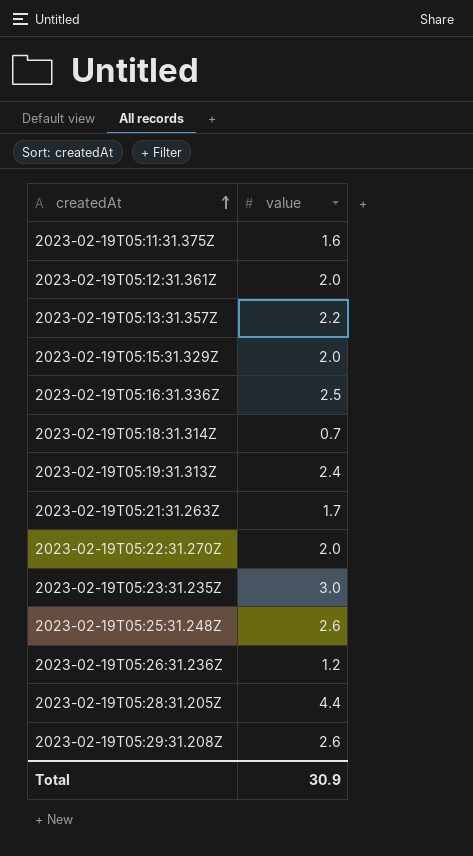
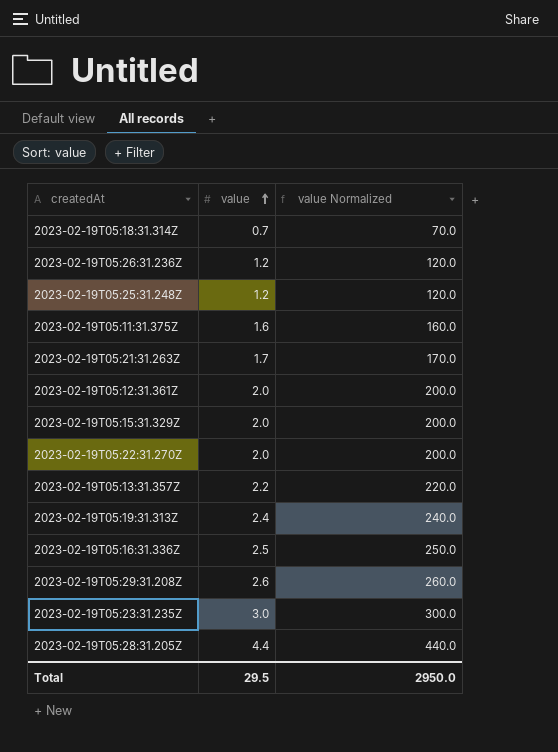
row order: createdAt ascending -> value ascending
column value Normalized | formula: none -> [value] * 100
2023-02-19T05:25:31.248Z | value: 2.6 -> 1.2
Total | value: 30.9 -> 29.5

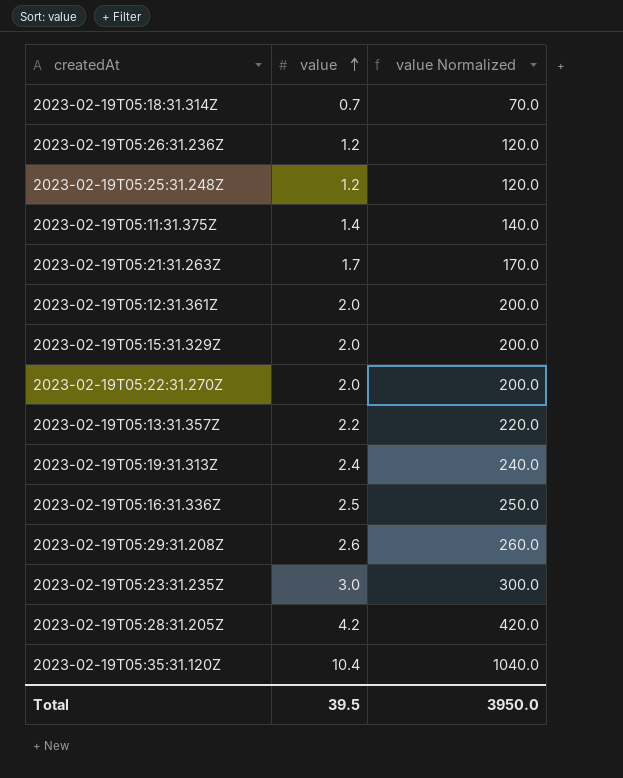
2023-02-19T05:11:31.375Z | value: 1.6 -> 1.4
2023-02-19T05:11:31.375Z | value Normalized: 160.0 -> 140.0
2023-02-19T05:28:31.205Z | value: 4.4 -> 4.2
2023-02-19T05:28:31.205Z | value Normalized: 440.0 -> 420.0
row 2023-02-19T05:35:31.120Z: none -> 10.4 | 1040.0
Total | value: 29.5 -> 39.5
Total | value Normalized: 2950.0 -> 3950.0

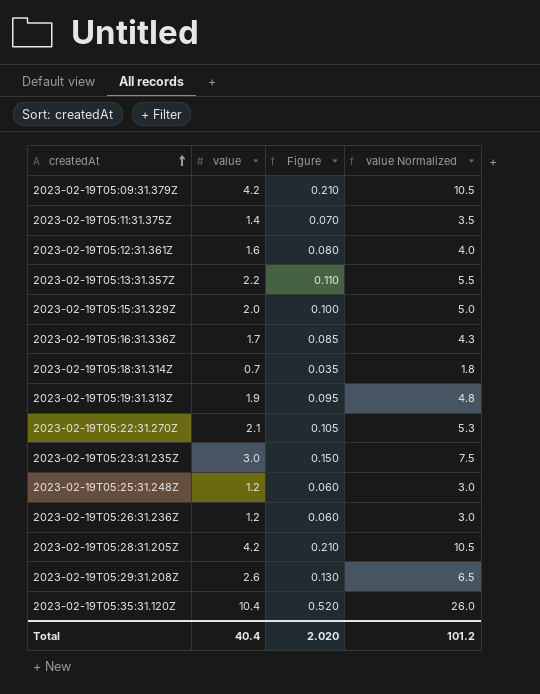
row order: value ascending -> createdAt ascending
column Figure | formula: none -> [value] * 0.05
column value Normalized | formula: [value] * 100 -> [value] * 2.5
row 2023-02-19T05:21:31.263Z: 1.7 | 170.0 -> none
row 2023-02-19T05:09:31.379Z: none -> 4.2 | 0.210 | 10.5
2023-02-19T05:12:31.361Z | value: 2.0 -> 1.6
2023-02-19T05:16:31.336Z | value: 2.5 -> 1.7
2023-02-19T05:19:31.313Z | value: 2.4 -> 1.9
2023-02-19T05:22:31.270Z | value: 2.0 -> 2.1
Total | value: 39.5 -> 40.4
Total | value Normalized: 3950.0 -> 101.2

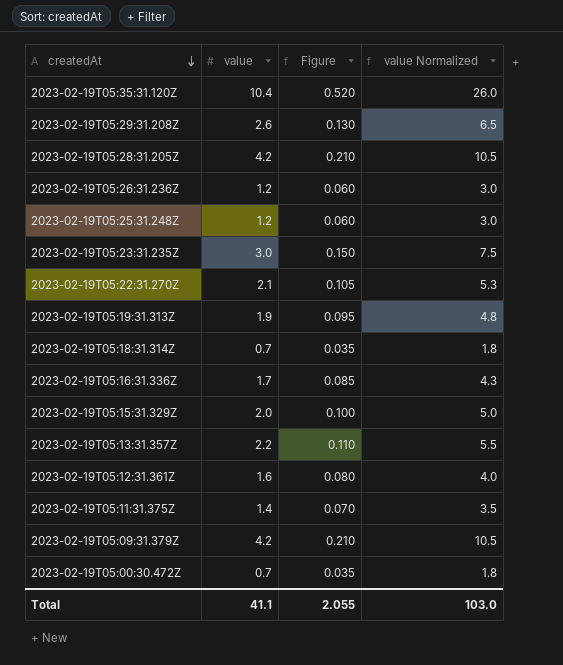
row order: createdAt ascending -> createdAt descending
row 2023-02-19T05:00:30.472Z: none -> 0.7 | 0.035 | 1.8
Total | value: 40.4 -> 41.1
Total | Figure: 2.020 -> 2.055
Total | value Normalized: 101.2 -> 103.0

